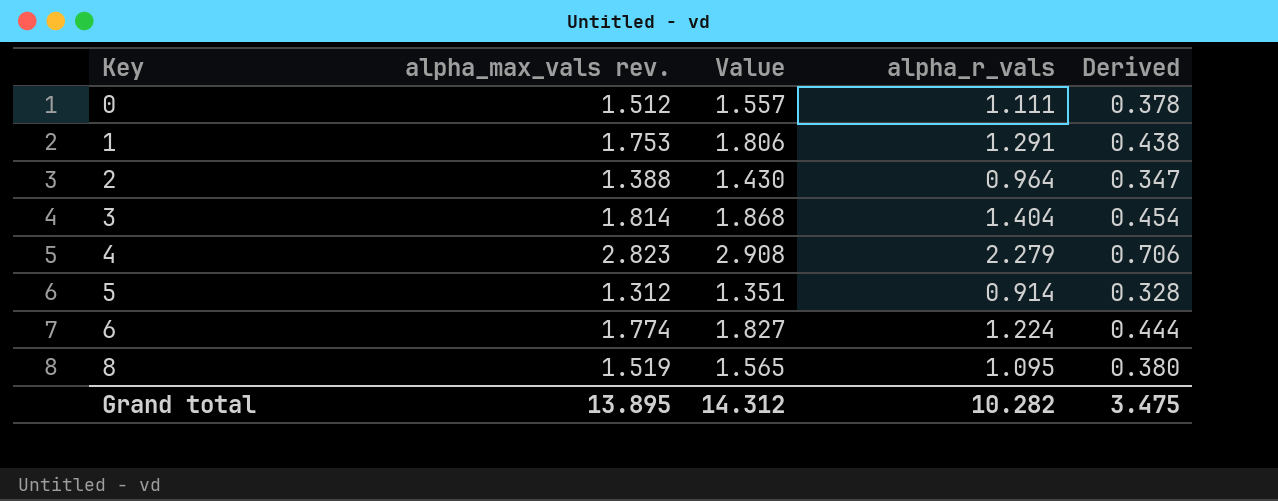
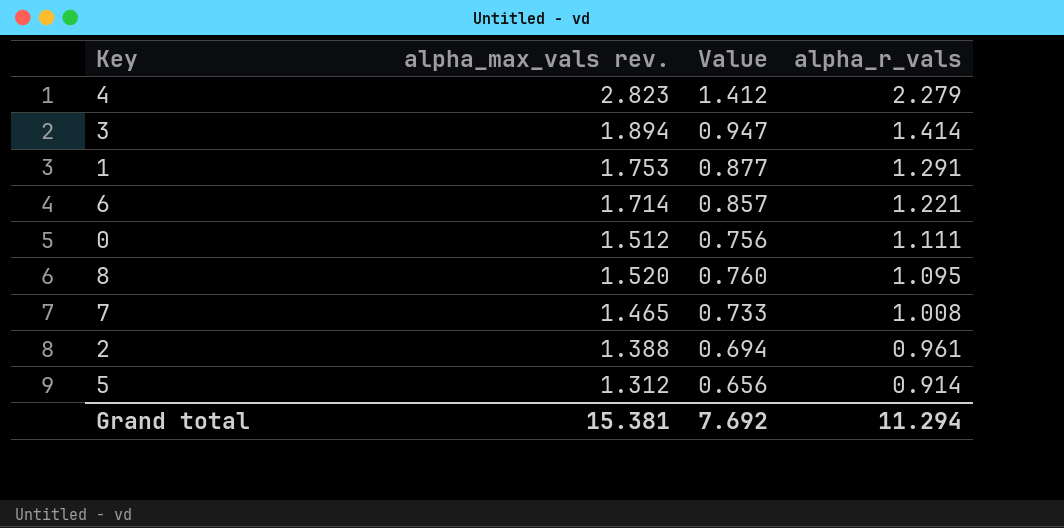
row order: Key ascending -> alpha_r_vals descending
column Derived | formula: [alpha_max_vals rev.] * 0.25 -> none
column Value | formula: [alpha_max_vals rev.] * 1.03 -> [alpha_max_vals rev.] * 0.5
3 | alpha_max_vals rev.: 1.814 -> 1.894
3 | alpha_r_vals: 1.404 -> 1.414
6 | alpha_max_vals rev.: 1.774 -> 1.714
6 | alpha_r_vals: 1.224 -> 1.221
8 | alpha_max_vals rev.: 1.519 -> 1.520
row 7: none -> 1.465 | 0.733 | 1.008
2 | alpha_r_vals: 0.964 -> 0.961
Grand total | alpha_max_vals rev.: 13.895 -> 15.381
Grand total | Value: 14.312 -> 7.692
Grand total | alpha_r_vals: 10.282 -> 11.294

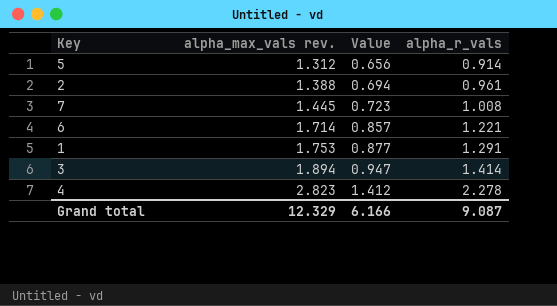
row order: alpha_r_vals descending -> alpha_max_vals rev. ascending
row 0: 1.512 | 0.756 | 1.111 -> none
row 8: 1.520 | 0.760 | 1.095 -> none
7 | alpha_max_vals rev.: 1.465 -> 1.445
7 | Value: 0.733 -> 0.723
4 | alpha_r_vals: 2.279 -> 2.278
Grand total | alpha_max_vals rev.: 15.381 -> 12.329
Grand total | Value: 7.692 -> 6.166
Grand total | alpha_r_vals: 11.294 -> 9.087

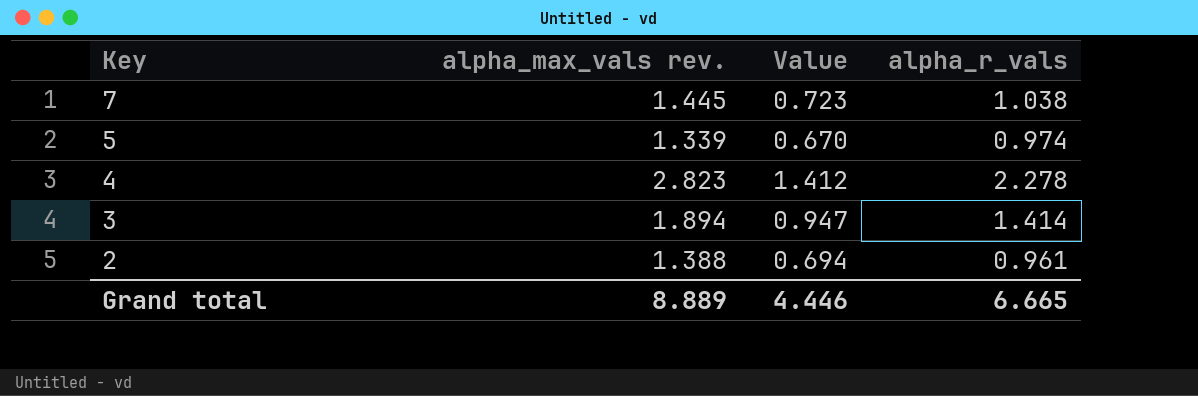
row order: alpha_max_vals rev. ascending -> Key descending
row 6: 1.714 | 0.857 | 1.221 -> none
row 1: 1.753 | 0.877 | 1.291 -> none
7 | alpha_r_vals: 1.008 -> 1.038
5 | alpha_max_vals rev.: 1.312 -> 1.339
5 | Value: 0.656 -> 0.670
5 | alpha_r_vals: 0.914 -> 0.974
Grand total | alpha_max_vals rev.: 12.329 -> 8.889
Grand total | Value: 6.166 -> 4.446
Grand total | alpha_r_vals: 9.087 -> 6.665

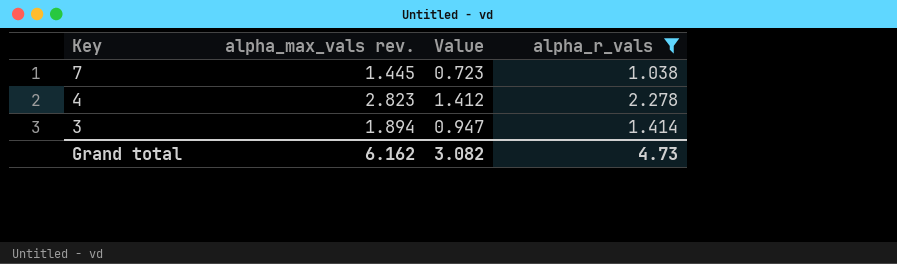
filter: none -> alpha_r_vals >= 1.038
Grand total | alpha_max_vals rev.: 8.889 -> 6.162
Grand total | Value: 4.446 -> 3.082
Grand total | alpha_r_vals: 6.665 -> 4.73

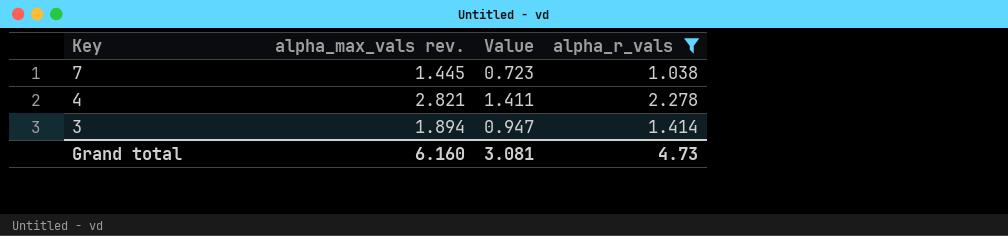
4 | alpha_max_vals rev.: 2.823 -> 2.821
4 | Value: 1.412 -> 1.411
Grand total | alpha_max_vals rev.: 6.162 -> 6.160
Grand total | Value: 3.082 -> 3.081

